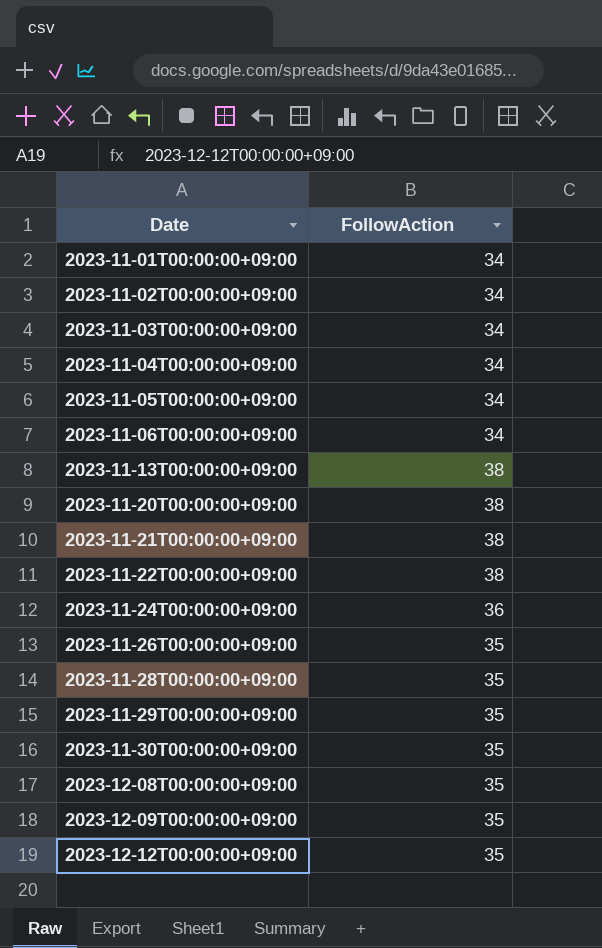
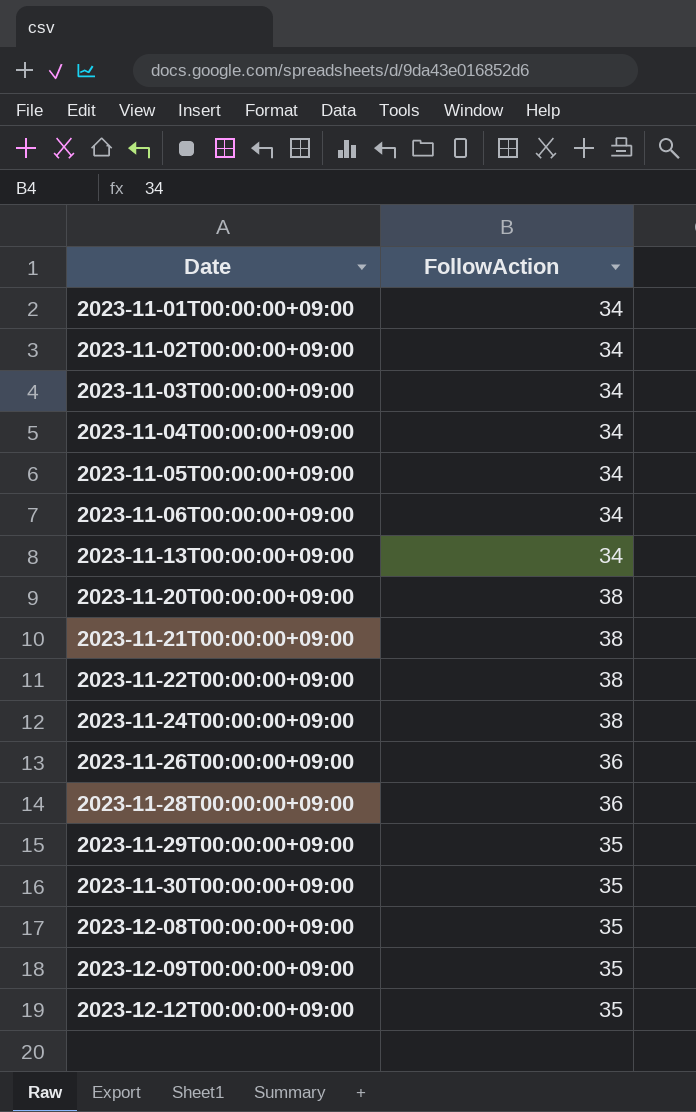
2023-11-13T00:00:00+09:00 | FollowAction: 38 -> 34
2023-11-24T00:00:00+09:00 | FollowAction: 36 -> 38
2023-11-26T00:00:00+09:00 | FollowAction: 35 -> 36
2023-11-28T00:00:00+09:00 | FollowAction: 35 -> 36

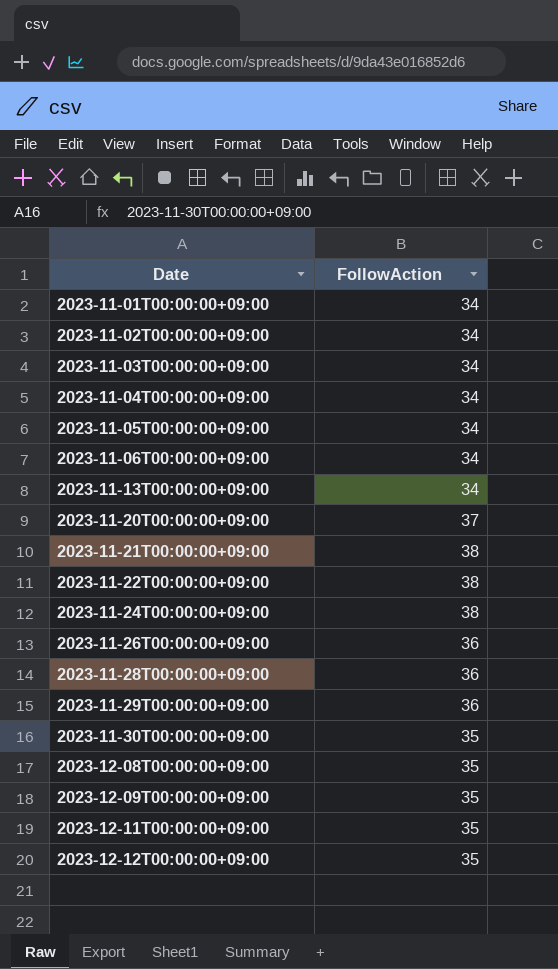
2023-11-20T00:00:00+09:00 | FollowAction: 38 -> 37
2023-11-29T00:00:00+09:00 | FollowAction: 35 -> 36
row 2023-12-11T00:00:00+09:00: none -> 35

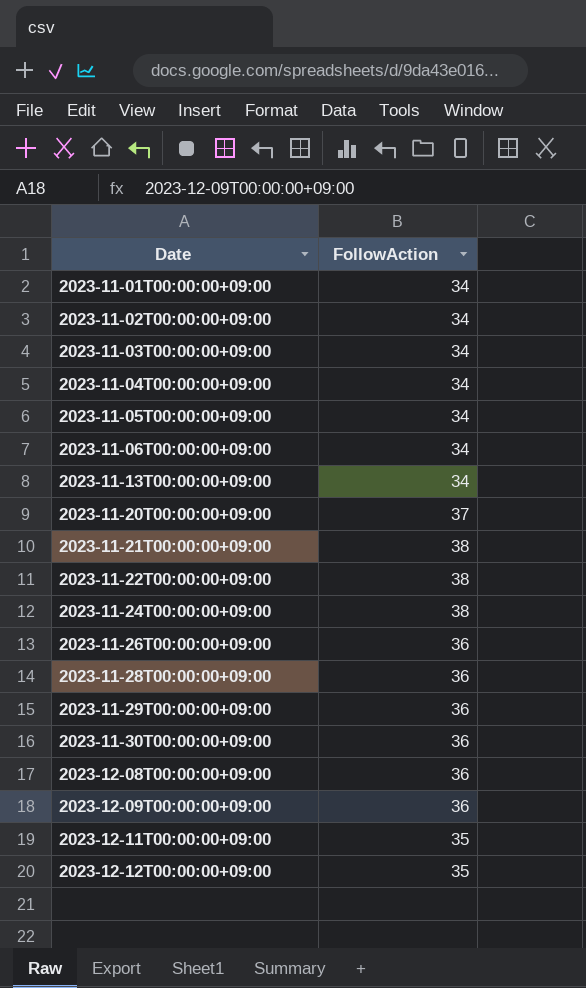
2023-11-30T00:00:00+09:00 | FollowAction: 35 -> 36
2023-12-08T00:00:00+09:00 | FollowAction: 35 -> 36
2023-12-09T00:00:00+09:00 | FollowAction: 35 -> 36

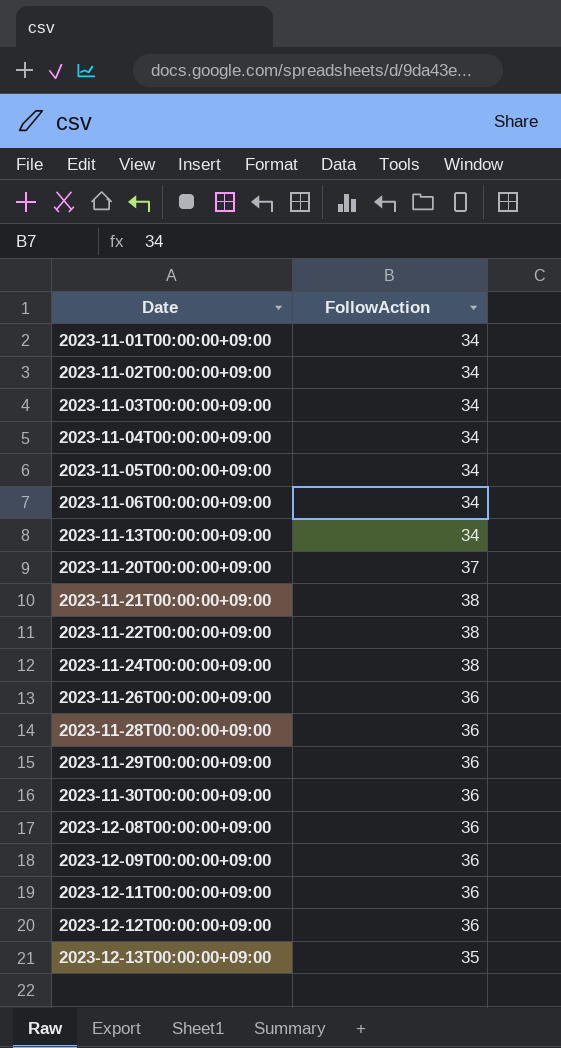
2023-12-11T00:00:00+09:00 | FollowAction: 35 -> 36
2023-12-12T00:00:00+09:00 | FollowAction: 35 -> 36
row 2023-12-13T00:00:00+09:00: none -> 35

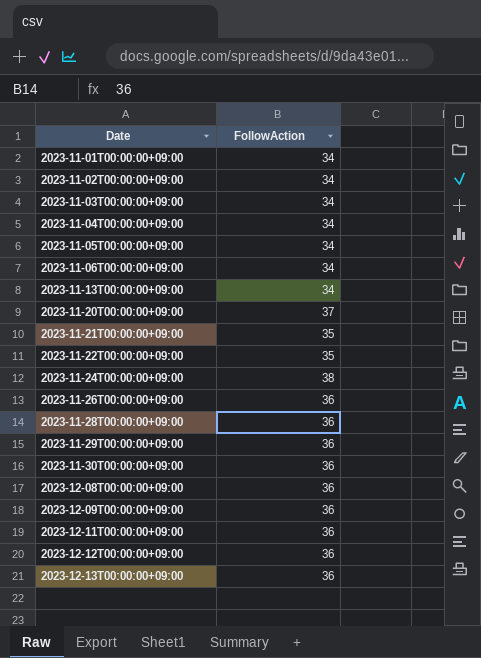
2023-11-21T00:00:00+09:00 | FollowAction: 38 -> 35
2023-11-22T00:00:00+09:00 | FollowAction: 38 -> 35
2023-12-13T00:00:00+09:00 | FollowAction: 35 -> 36

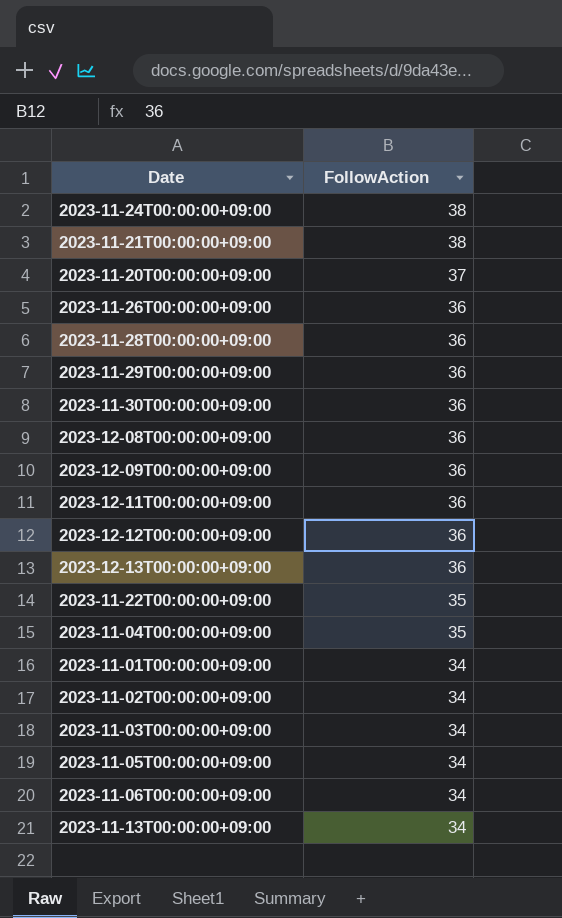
row order: Date ascending -> FollowAction descending
2023-11-21T00:00:00+09:00 | FollowAction: 35 -> 38
2023-11-04T00:00:00+09:00 | FollowAction: 34 -> 35

